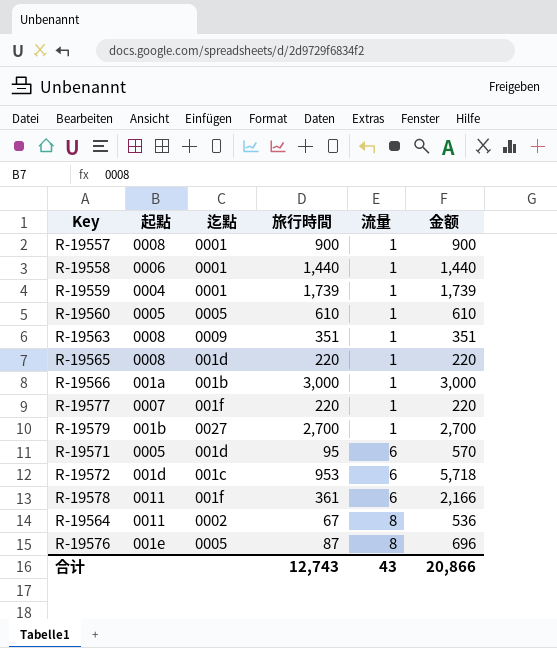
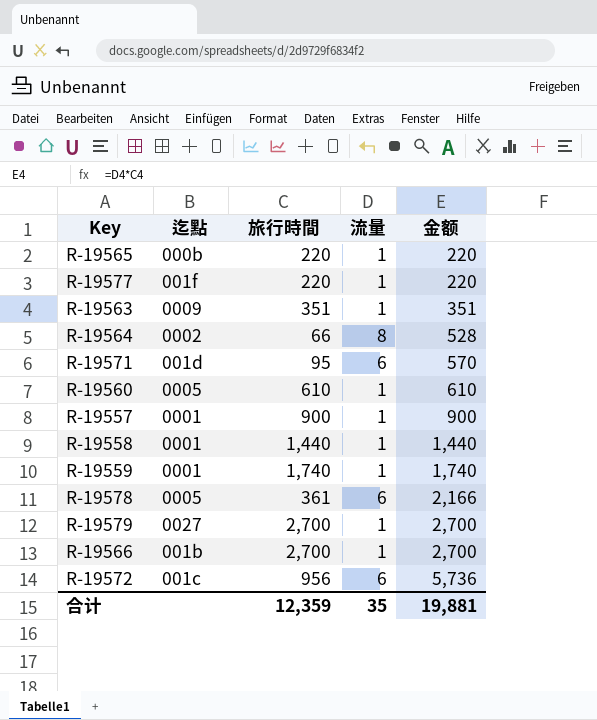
row order: 流量 ascending -> 金额 ascending
column 起點 | position: 2 -> none
row R-19576: 001e | 0005 | 87 | 8 | 696 -> none
R-19565 | 迄點: 001d -> 000b
R-19564 | 旅行時間: 67 -> 66
R-19564 | 金额: 536 -> 528
R-19559 | 旅行時間: 1,739 -> 1,740
R-19559 | 金额: 1,739 -> 1,740
R-19578 | 迄點: 001f -> 0005
R-19566 | 旅行時間: 3,000 -> 2,700
R-19566 | 金额: 3,000 -> 2,700
R-19572 | 旅行時間: 953 -> 956
R-19572 | 金额: 5,718 -> 5,736
合计 | 旅行時間: 12,743 -> 12,359
合计 | 流量: 43 -> 35
合计 | 金额: 20,866 -> 19,881

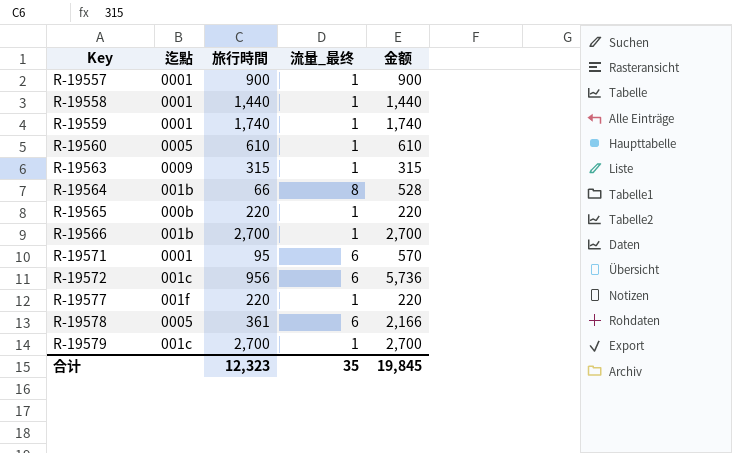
row order: 金额 ascending -> Key ascending
column name: 流量 -> 流量_最终
R-19563 | 旅行時間: 351 -> 315
R-19563 | 金额: 351 -> 315
R-19564 | 迄點: 0002 -> 001b
R-19571 | 迄點: 001d -> 0001
R-19579 | 迄點: 0027 -> 001c
合计 | 旅行時間: 12,359 -> 12,323
合计 | 金额: 19,881 -> 19,845

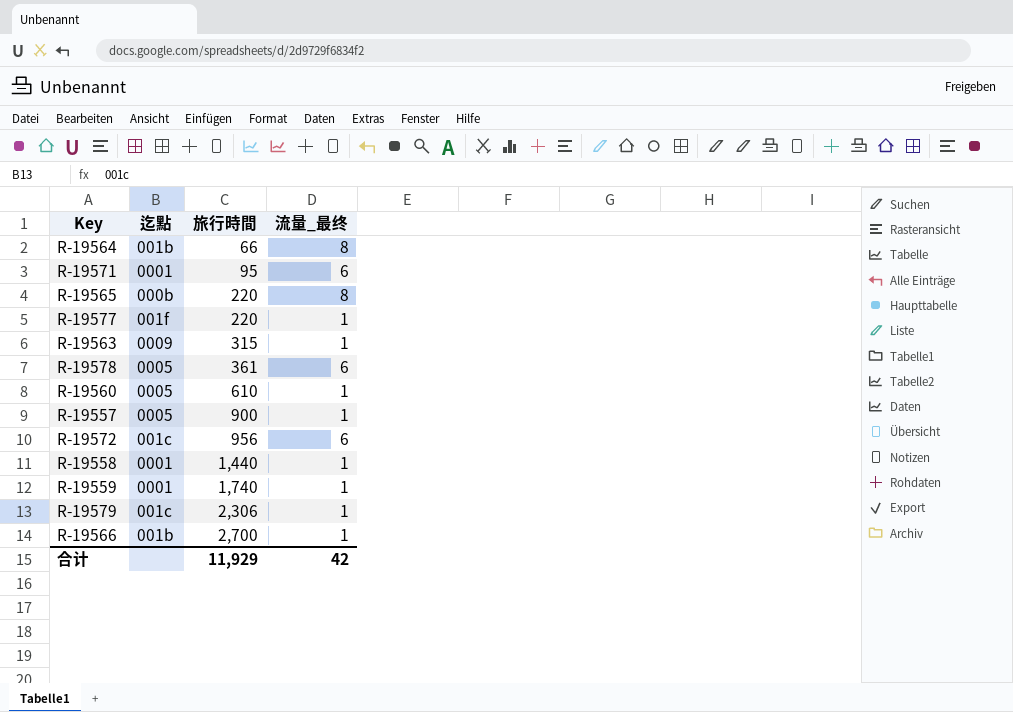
row order: Key ascending -> 旅行時間 ascending
column 金额 | formula: [旅行時間] * [流量_最终] -> none
R-19565 | 流量_最终: 1 -> 8
R-19557 | 迄點: 0001 -> 0005
R-19579 | 旅行時間: 2,700 -> 2,306
合计 | 旅行時間: 12,323 -> 11,929
合计 | 流量_最终: 35 -> 42

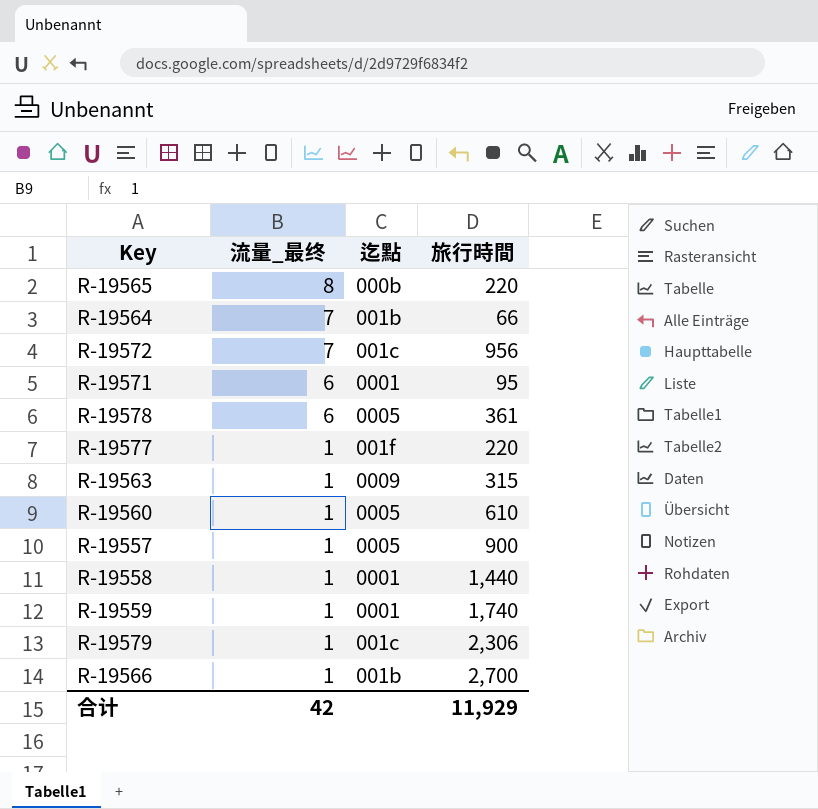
row order: 旅行時間 ascending -> 流量_最终 descending
column 流量_最终 | position: 4 -> 2
R-19564 | 流量_最终: 8 -> 7
R-19572 | 流量_最终: 6 -> 7

